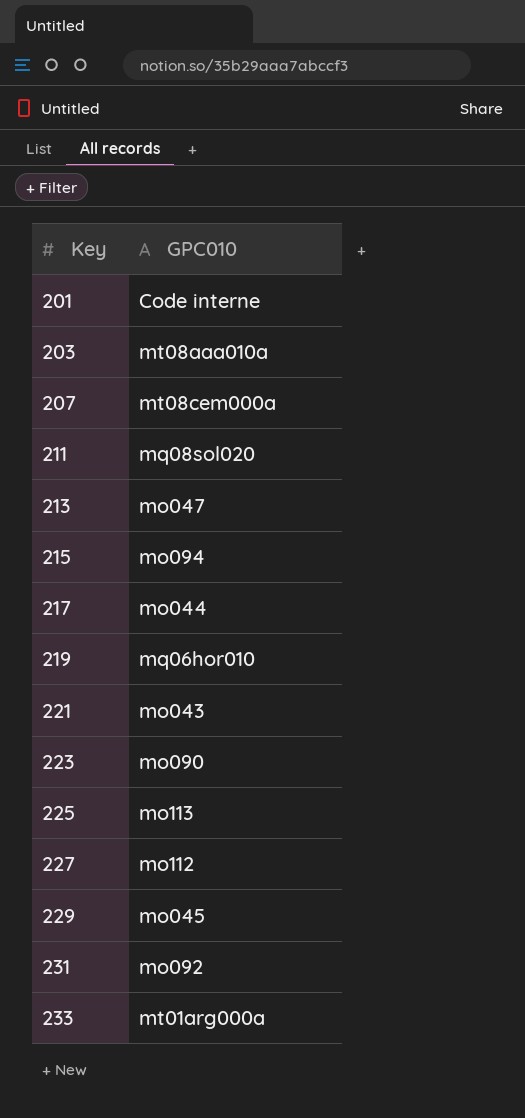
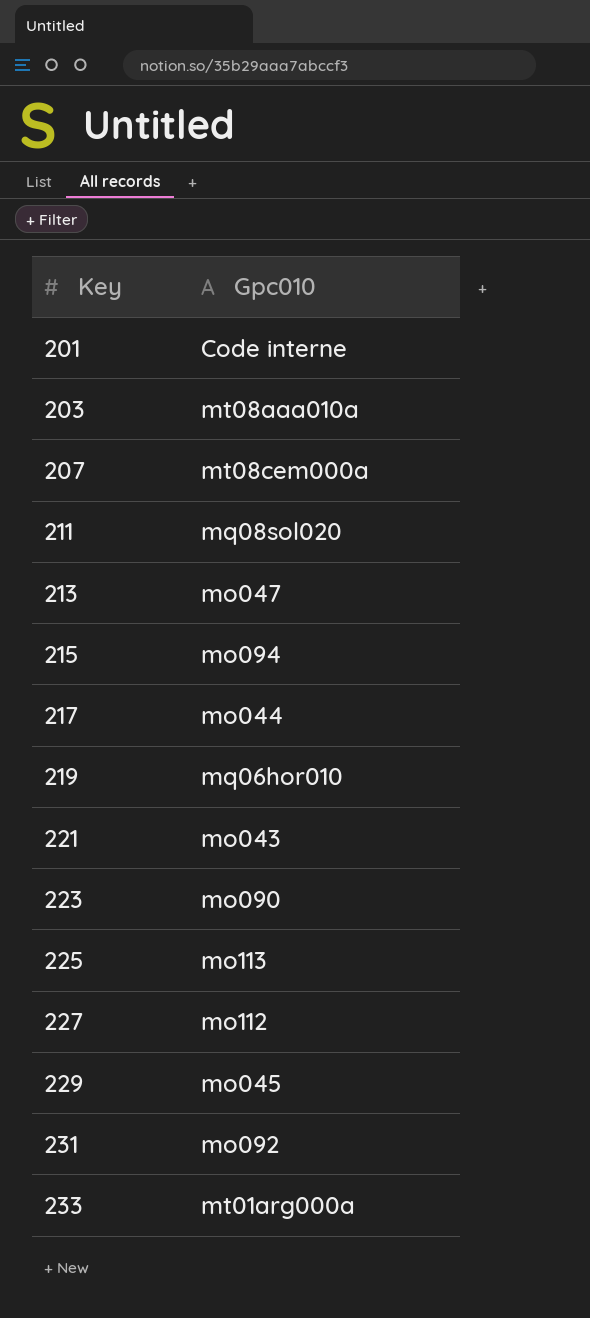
column name: GPC010 -> Gpc010

